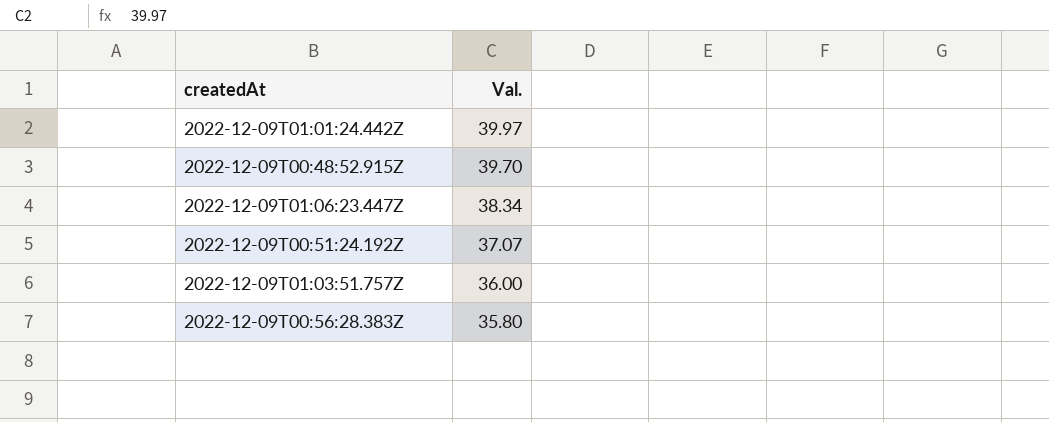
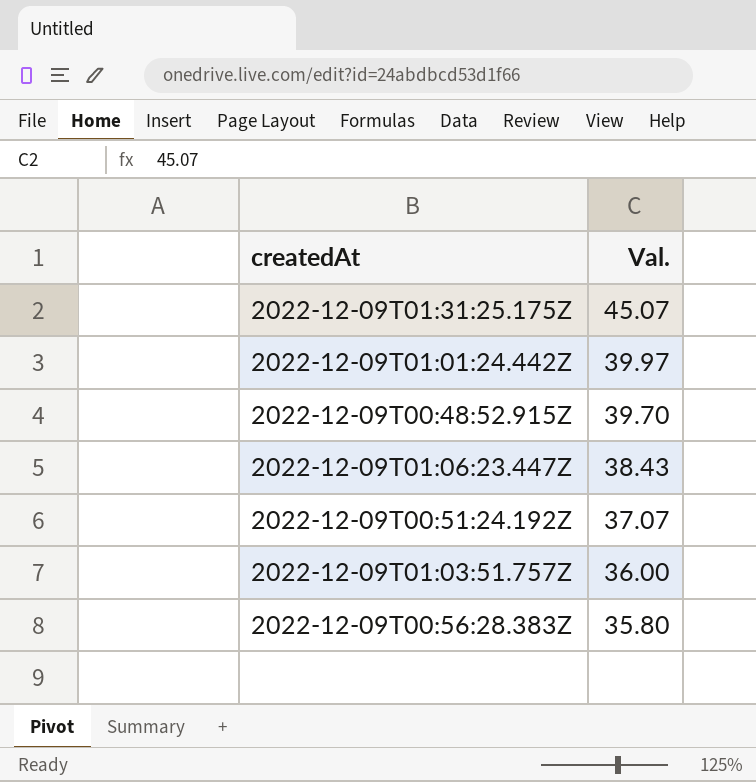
row 2022-12-09T01:31:25.175Z: none -> 45.07
2022-12-09T01:06:23.447Z | Val.: 38.34 -> 38.43

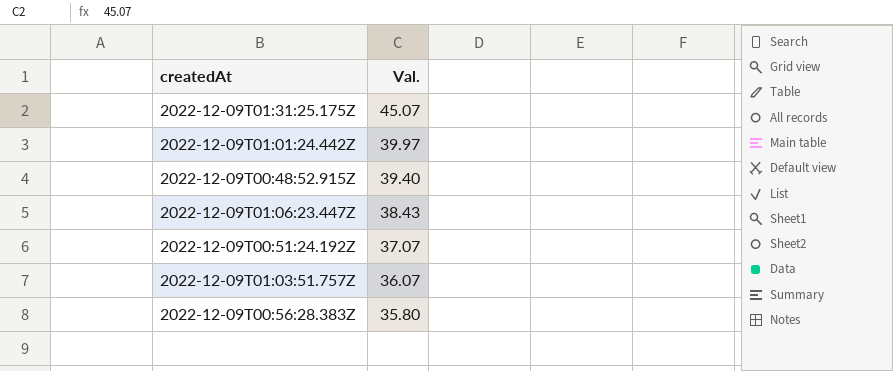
2022-12-09T00:48:52.915Z | Val.: 39.70 -> 39.40
2022-12-09T01:03:51.757Z | Val.: 36.00 -> 36.07

